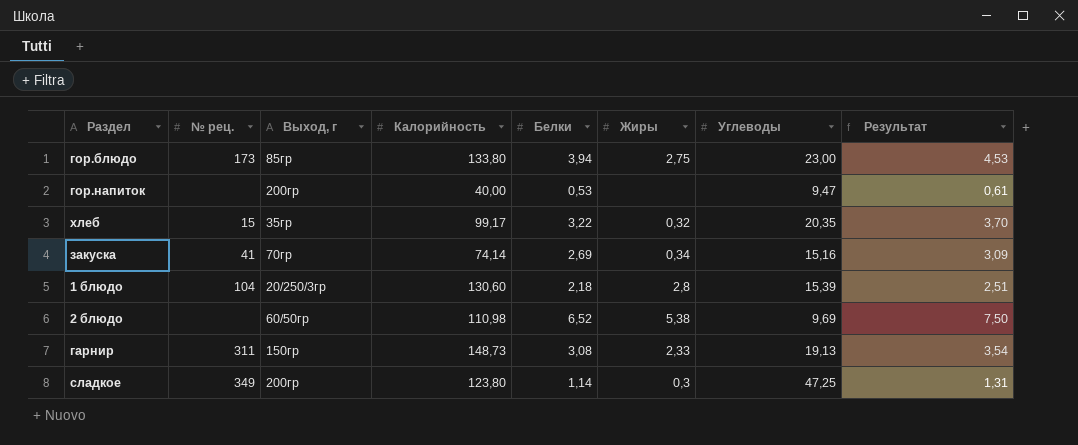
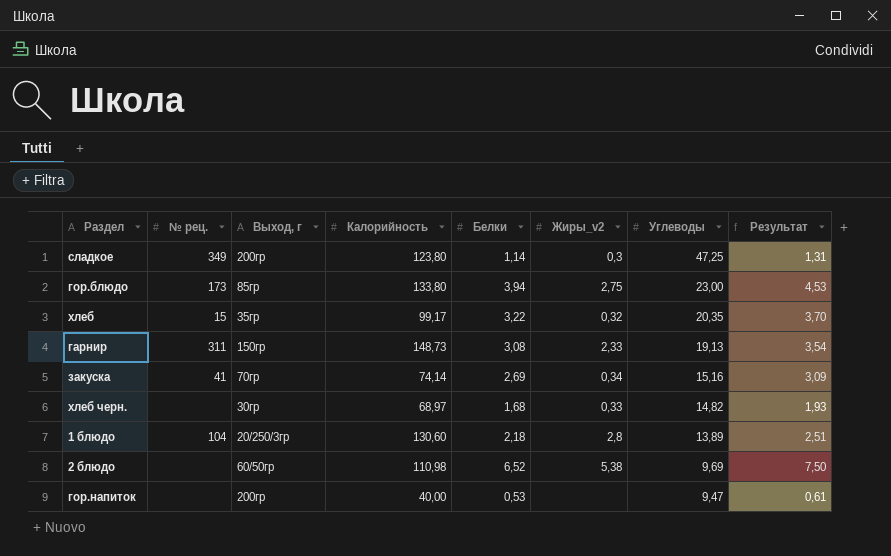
row order: none -> Углеводы descending
column name: Жиры -> Жиры_v2
row хлеб черн.: none -> none | 30гр | 68,97 | 1,68 | 0,33 | 14,82 | 1,93
1 блюдо | Углеводы: 15,39 -> 13,89

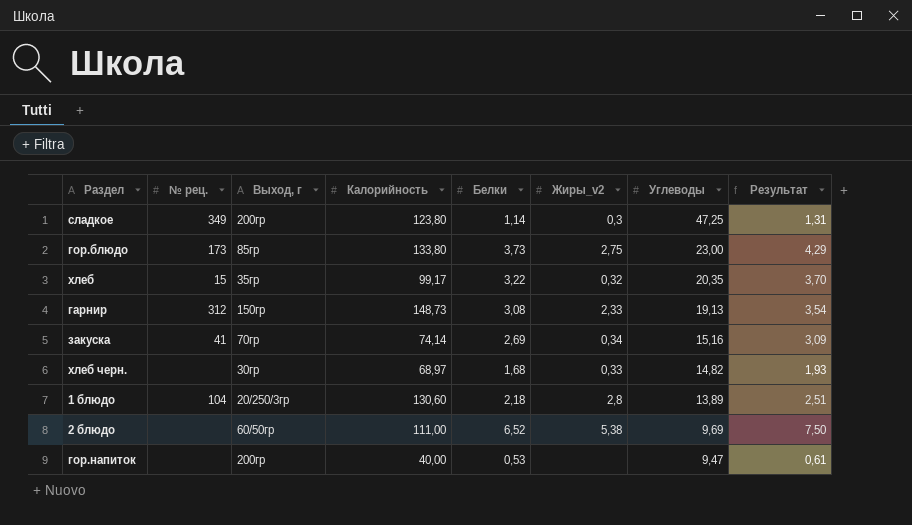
гор.блюдо | Белки: 3,94 -> 3,73
гор.блюдо | Результат: 4,53 -> 4,29
гарнир | № рец.: 311 -> 312
2 блюдо | Калорийность: 110,98 -> 111,00

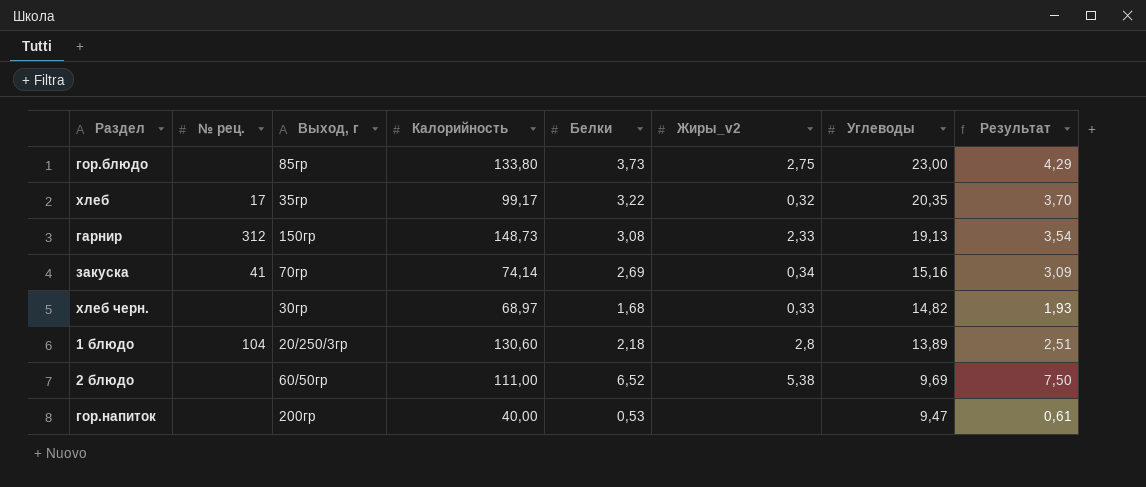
row сладкое: 349 | 200гр | 123,80 | 1,14 | 0,3 | 47,25 | 1,31 -> none
гор.блюдо | № рец.: 173 -> none
хлеб | № рец.: 15 -> 17

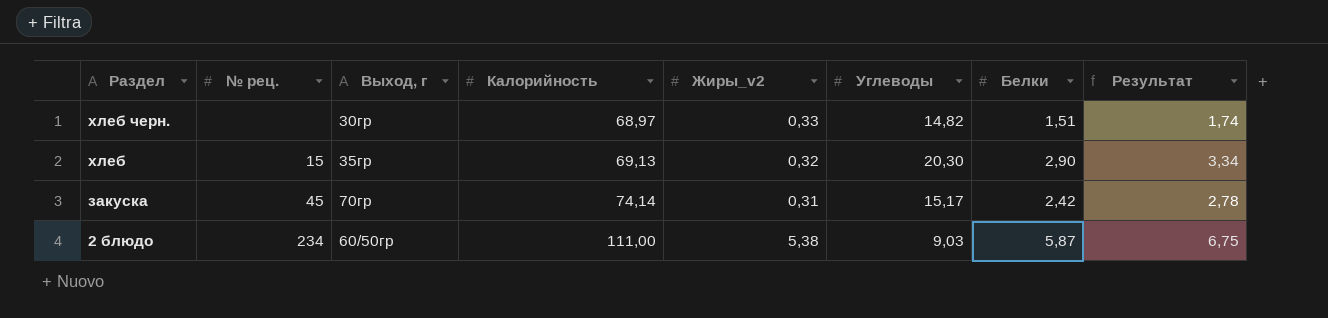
row order: Углеводы descending -> Раздел descending
column Белки | position: 5 -> 7
row гор.блюдо: none | 85гр | 133,80 | 3,73 | 2,75 | 23,00 | 4,29 -> none
row гарнир: 312 | 150гр | 148,73 | 3,08 | 2,33 | 19,13 | 3,54 -> none
row 1 блюдо: 104 | 20/250/3гр | 130,60 | 2,18 | 2,8 | 13,89 | 2,51 -> none
row гор.напиток: none | 200гр | 40,00 | 0,53 | none | 9,47 | 0,61 -> none
хлеб черн. | Белки: 1,68 -> 1,51
хлеб черн. | Результат: 1,93 -> 1,74
хлеб | № рец.: 17 -> 15
хлеб | Калорийность: 99,17 -> 69,13
хлеб | Углеводы: 20,35 -> 20,30
хлеб | Белки: 3,22 -> 2,90
хлеб | Результат: 3,70 -> 3,34
закуска | № рец.: 41 -> 45
закуска | Жиры_v2: 0,34 -> 0,31
закуска | Углеводы: 15,16 -> 15,17
закуска | Белки: 2,69 -> 2,42
закуска | Результат: 3,09 -> 2,78
2 блюдо | № рец.: none -> 234
2 блюдо | Углеводы: 9,69 -> 9,03
2 блюдо | Белки: 6,52 -> 5,87
2 блюдо | Результат: 7,50 -> 6,75

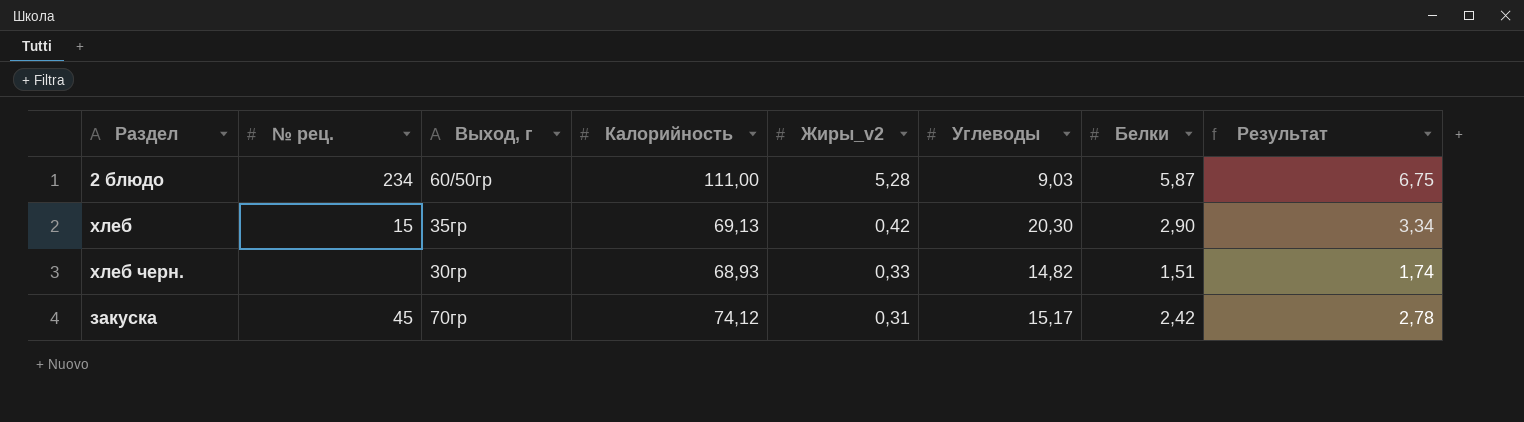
row order: Раздел descending -> Жиры_v2 descending
2 блюдо | Жиры_v2: 5,38 -> 5,28
хлеб | Жиры_v2: 0,32 -> 0,42
хлеб черн. | Калорийность: 68,97 -> 68,93
закуска | Калорийность: 74,14 -> 74,12

